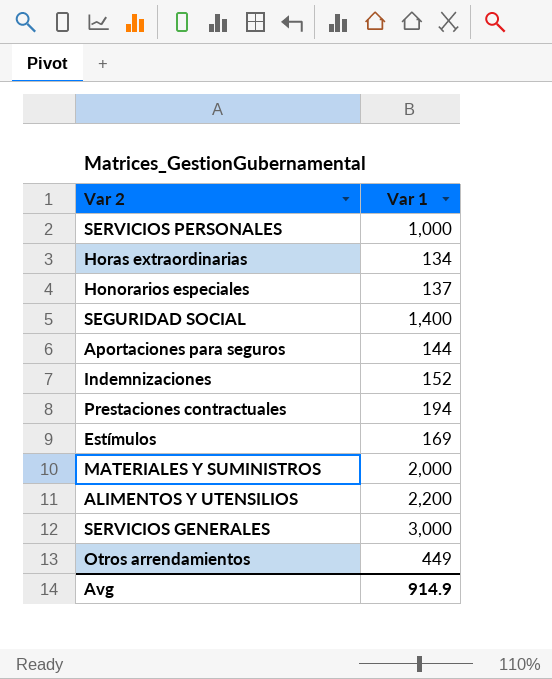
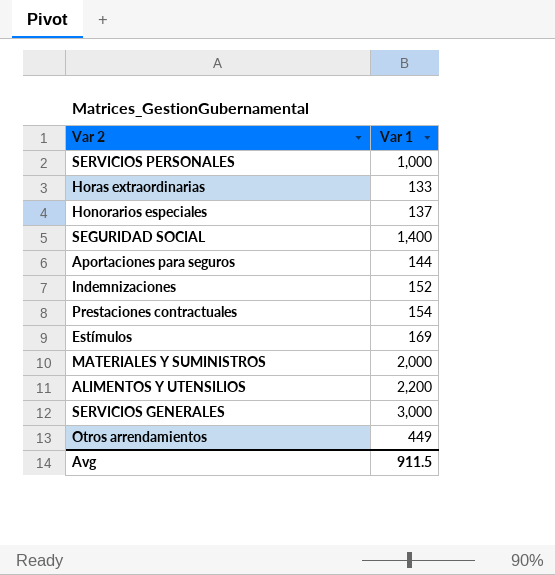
Horas extraordinarias | Var 1: 134 -> 133
Prestaciones contractuales | Var 1: 194 -> 154
Avg | Var 1: 914.9 -> 911.5

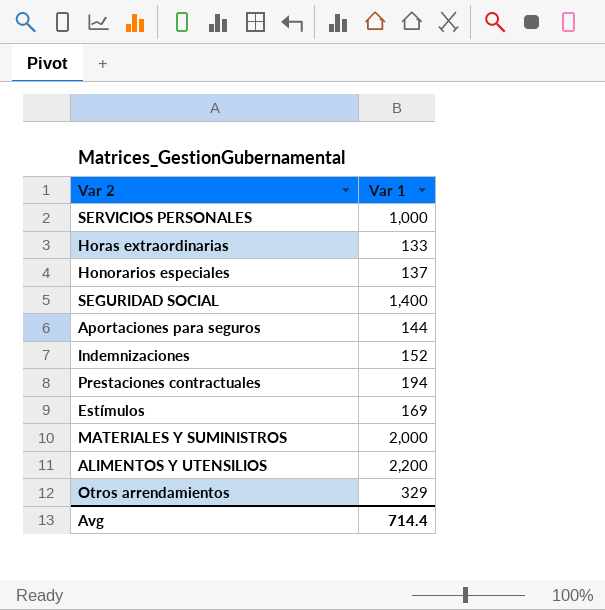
row SERVICIOS GENERALES: 3,000 -> none
Prestaciones contractuales | Var 1: 154 -> 194
Otros arrendamientos | Var 1: 449 -> 329
Avg | Var 1: 911.5 -> 714.4

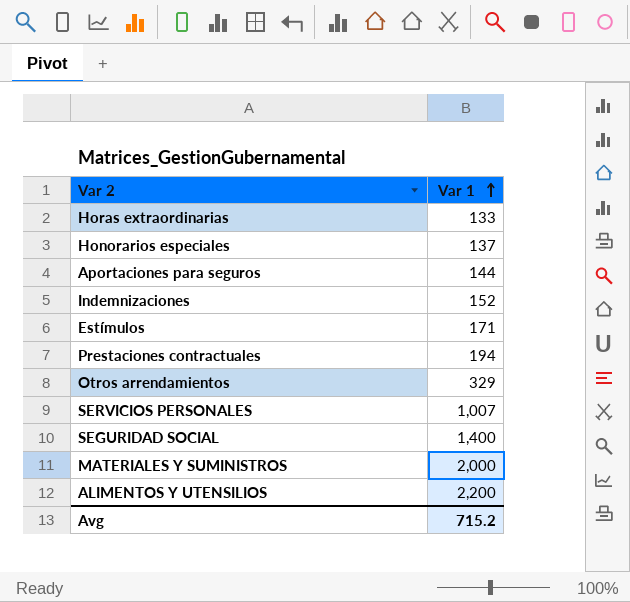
row order: none -> Var 1 ascending
Estímulos | Var 1: 169 -> 171
SERVICIOS PERSONALES | Var 1: 1,000 -> 1,007
Avg | Var 1: 714.4 -> 715.2

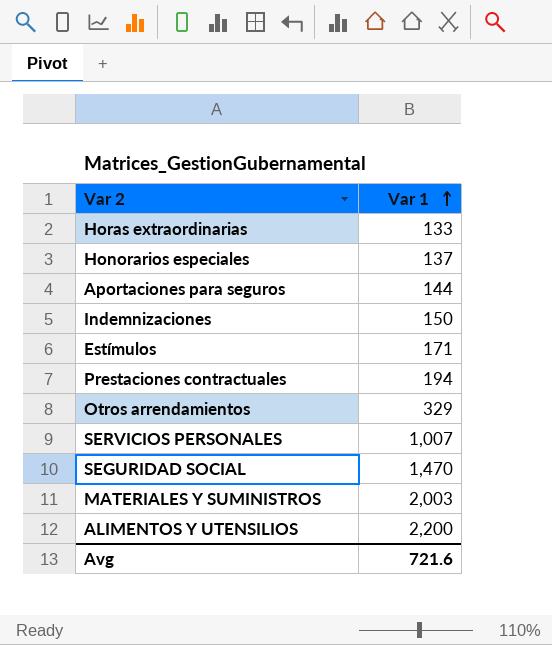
Indemnizaciones | Var 1: 152 -> 150
SEGURIDAD SOCIAL | Var 1: 1,400 -> 1,470
MATERIALES Y SUMINISTROS | Var 1: 2,000 -> 2,003
Avg | Var 1: 715.2 -> 721.6

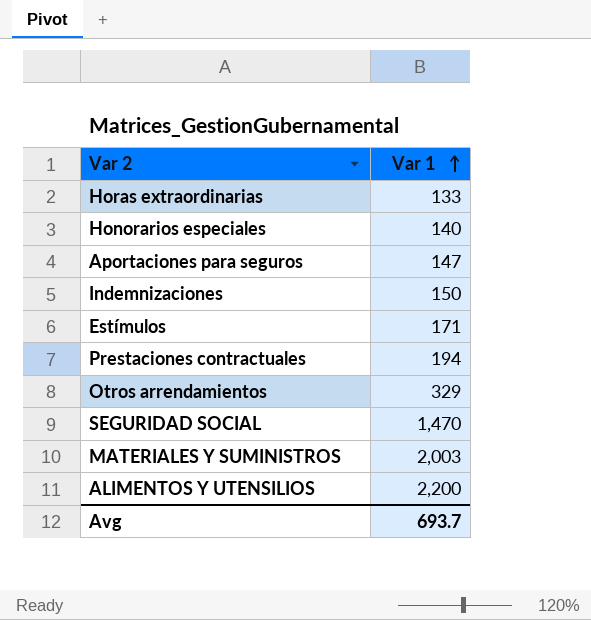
row SERVICIOS PERSONALES: 1,007 -> none
Honorarios especiales | Var 1: 137 -> 140
Aportaciones para seguros | Var 1: 144 -> 147
Avg | Var 1: 721.6 -> 693.7

